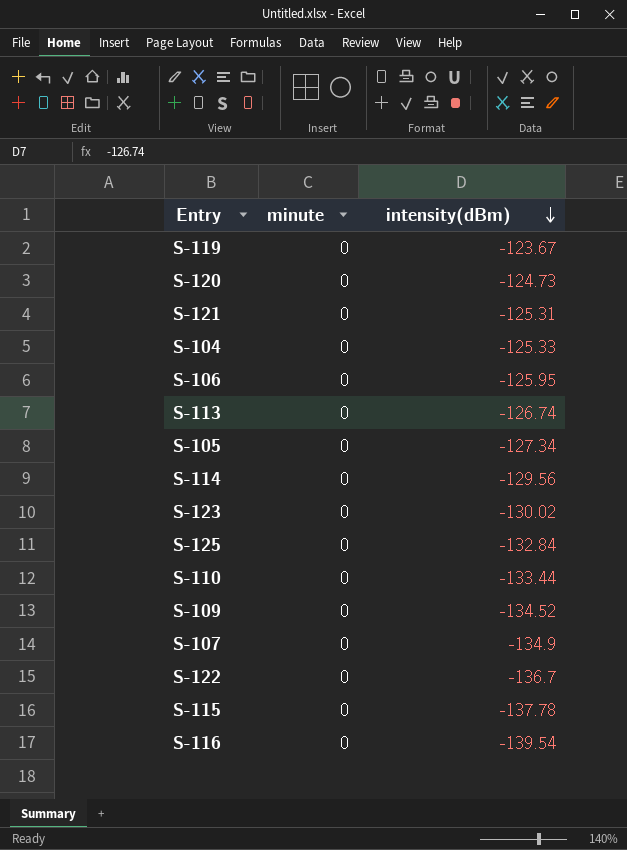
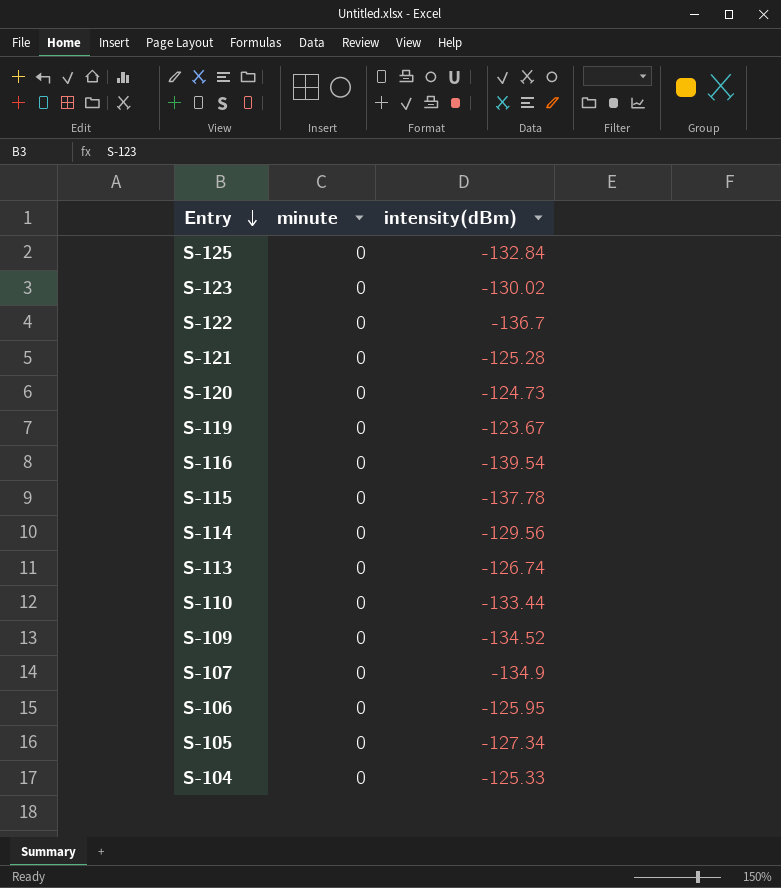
row order: intensity(dBm) descending -> Entry descending
S-121 | intensity(dBm): -125.31 -> -125.28

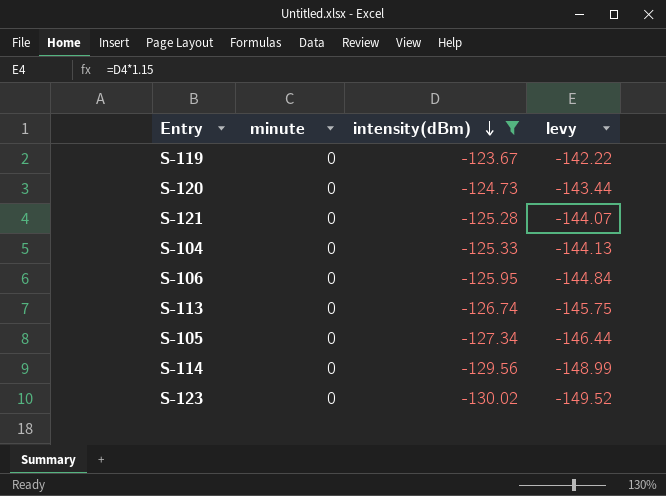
filter: none -> intensity(dBm) >= -130.02
row order: Entry descending -> intensity(dBm) descending
column levy | formula: none -> [intensity(dBm)] * 1.15

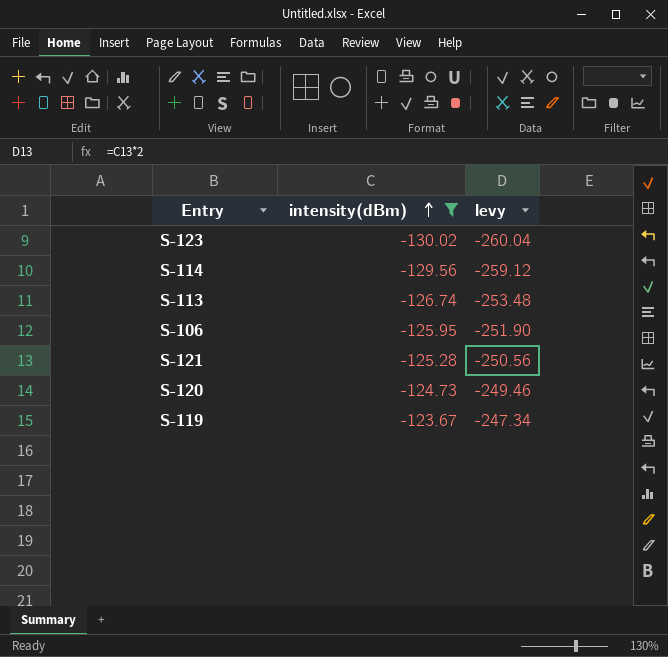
row order: intensity(dBm) descending -> intensity(dBm) ascending
column minute | position: 2 -> none
column levy | formula: [intensity(dBm)] * 1.15 -> [intensity(dBm)] * 2
row S-104: 0 | -125.33 | -144.13 -> none
row S-105: 0 | -127.34 | -146.44 -> none

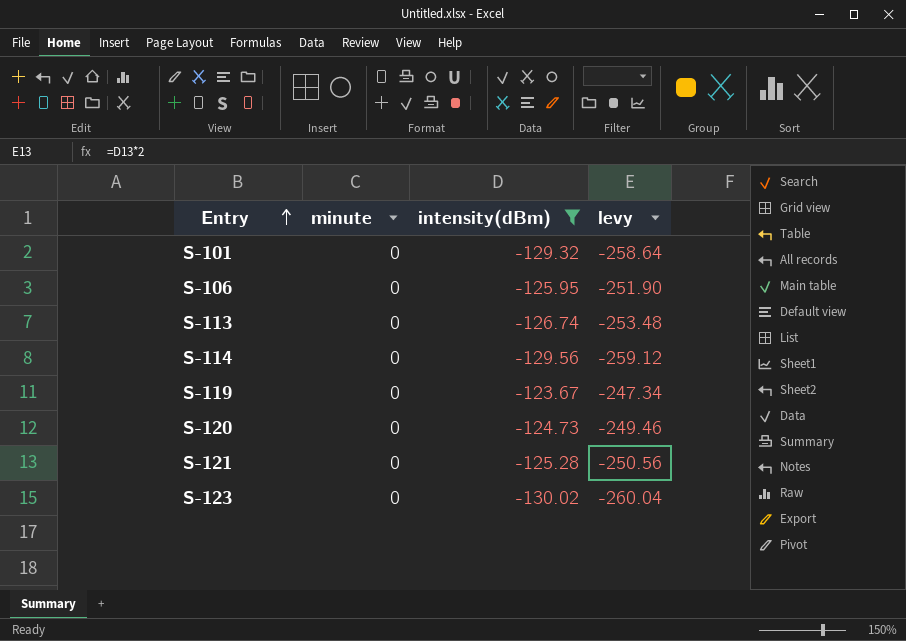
row order: intensity(dBm) ascending -> Entry ascending
column minute | position: none -> 2
row S-101: none -> 0 | -129.32 | -258.64

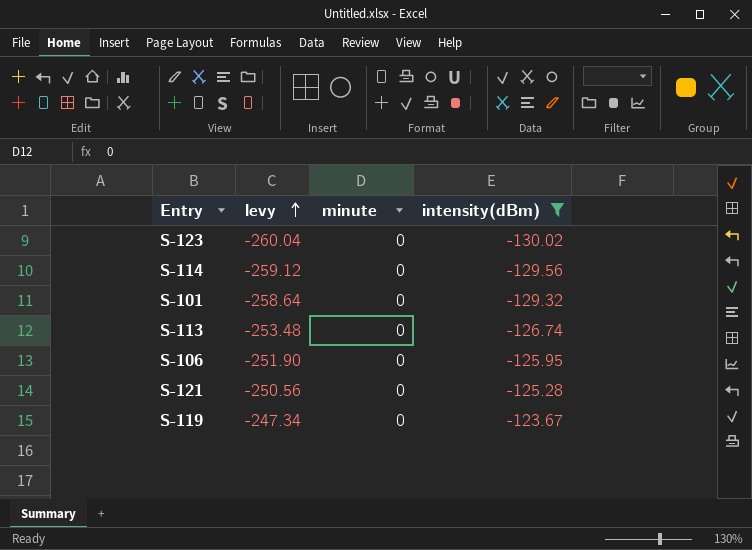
row order: Entry ascending -> levy ascending
column levy | position: 4 -> 2
row S-120: 0 | -124.73 | -249.46 -> none

